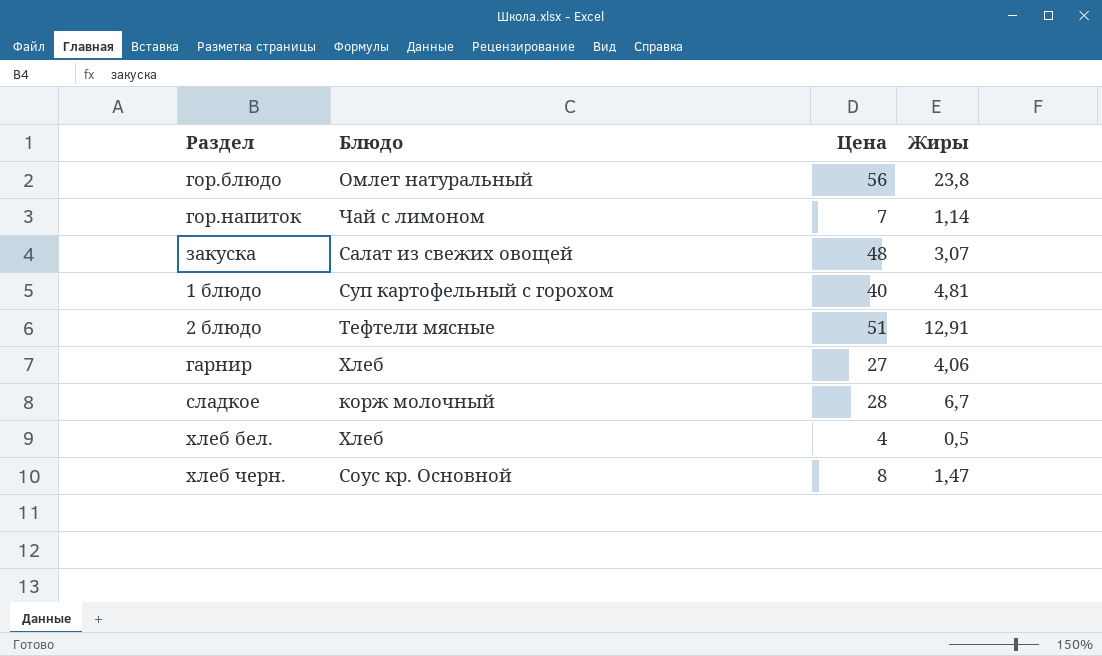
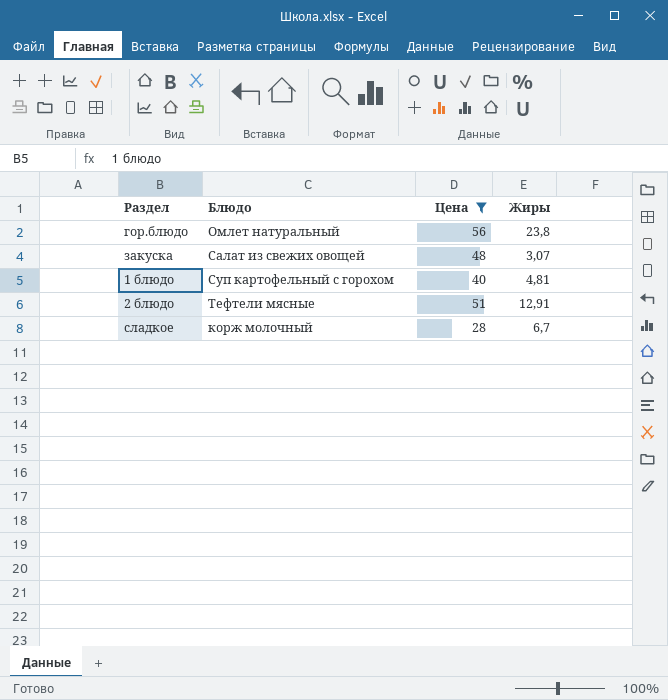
filter: none -> Цена >= 28

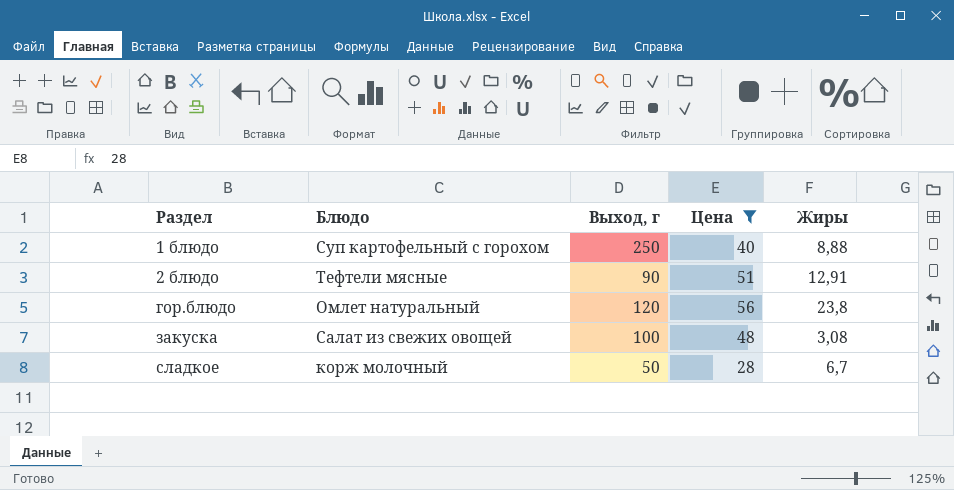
row order: none -> Раздел ascending
column Выход, г | position: none -> 3
1 блюдо | Жиры: 4,81 -> 8,88
закуска | Жиры: 3,07 -> 3,08

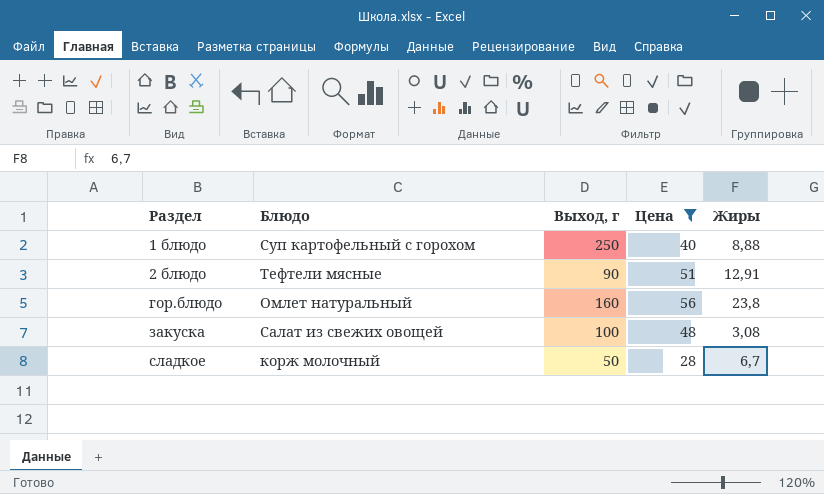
гор.блюдо | Выход, г: 120 -> 160

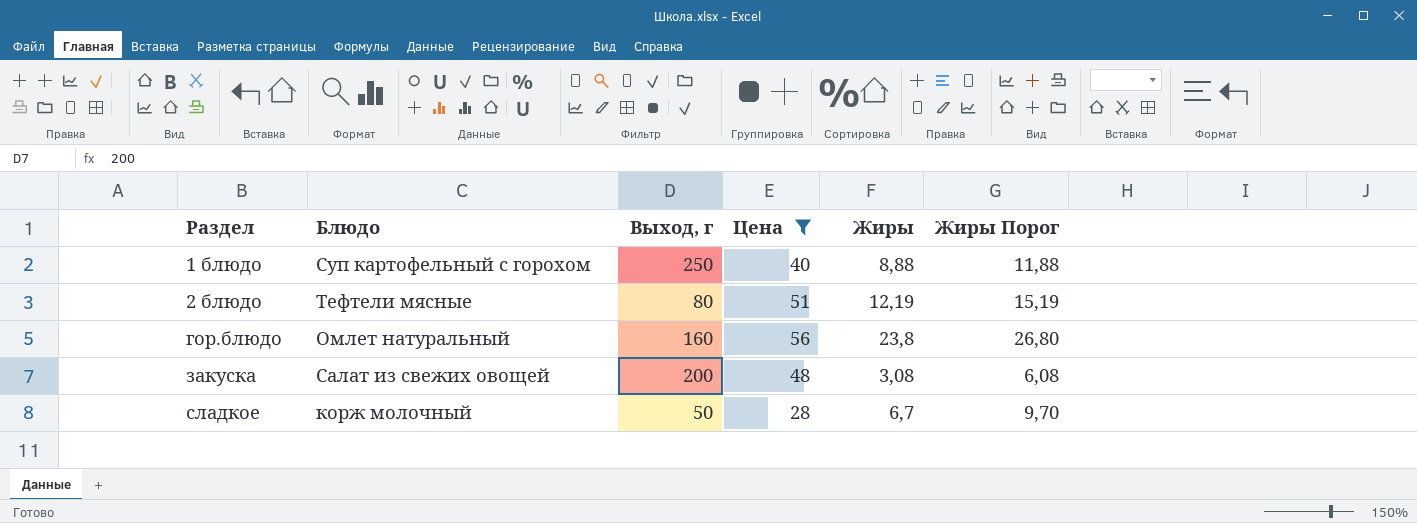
column Жиры Порог | formula: none -> [Жиры] + 3
2 блюдо | Выход, г: 90 -> 80
2 блюдо | Жиры: 12,91 -> 12,19
закуска | Выход, г: 100 -> 200

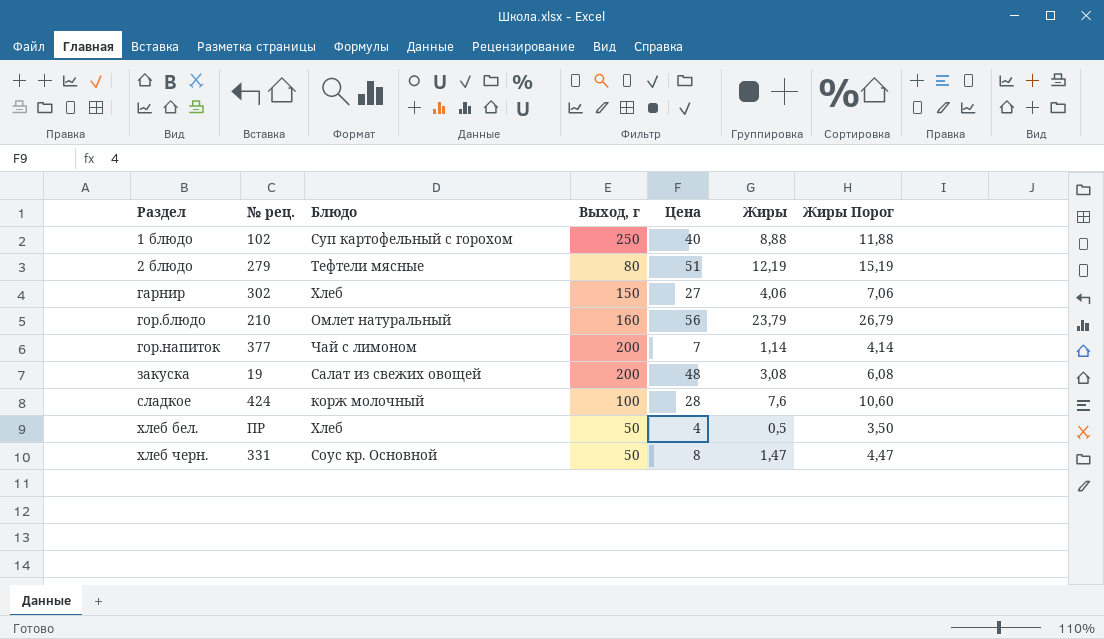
filter: Цена >= 28 -> none
column № рец. | position: none -> 2
гор.блюдо | Жиры: 23,8 -> 23,79
гор.блюдо | Жиры Порог: 26,80 -> 26,79
сладкое | Выход, г: 50 -> 100
сладкое | Жиры: 6,7 -> 7,6
сладкое | Жиры Порог: 9,70 -> 10,60

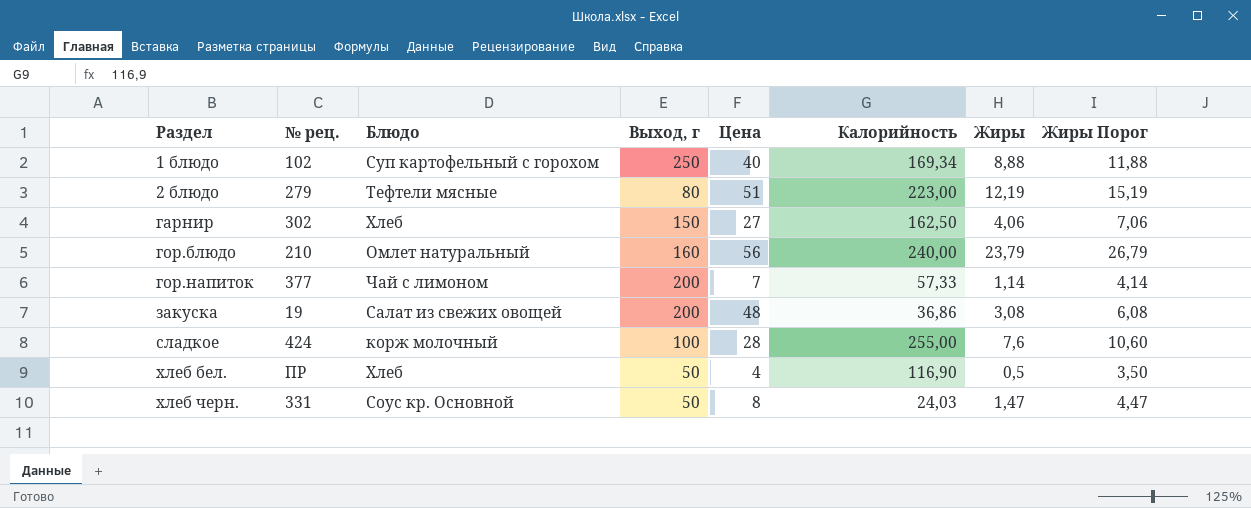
column Калорийность | position: none -> 6

